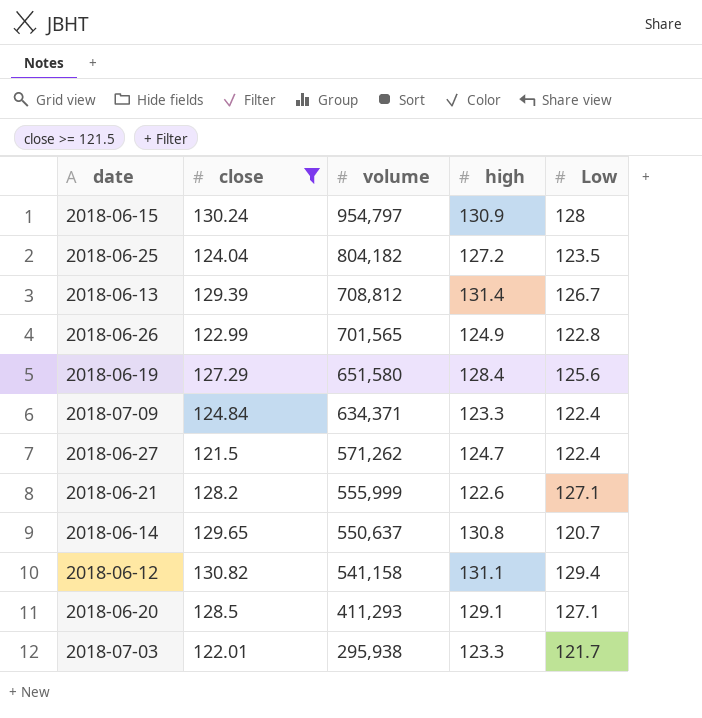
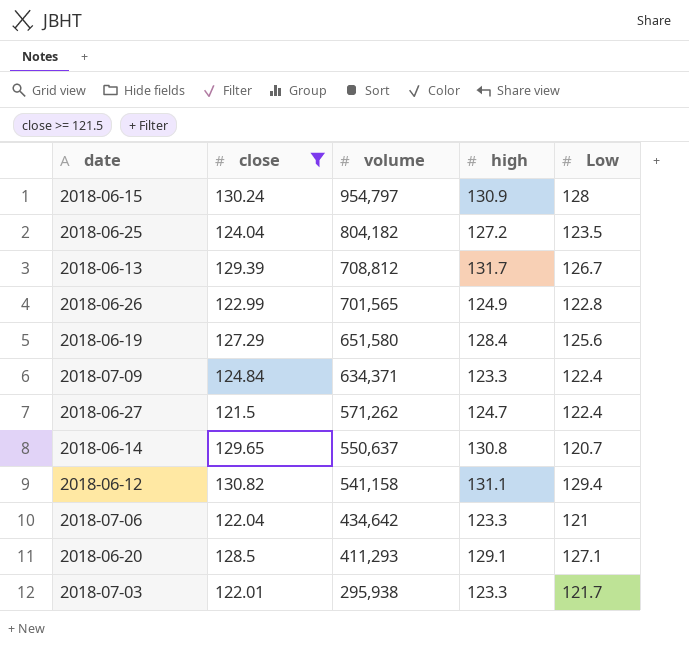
row 2018-06-21: 128.2 | 555,999 | 122.6 | 127.1 -> none
2018-06-13 | high: 131.4 -> 131.7
row 2018-07-06: none -> 122.04 | 434,642 | 123.3 | 121

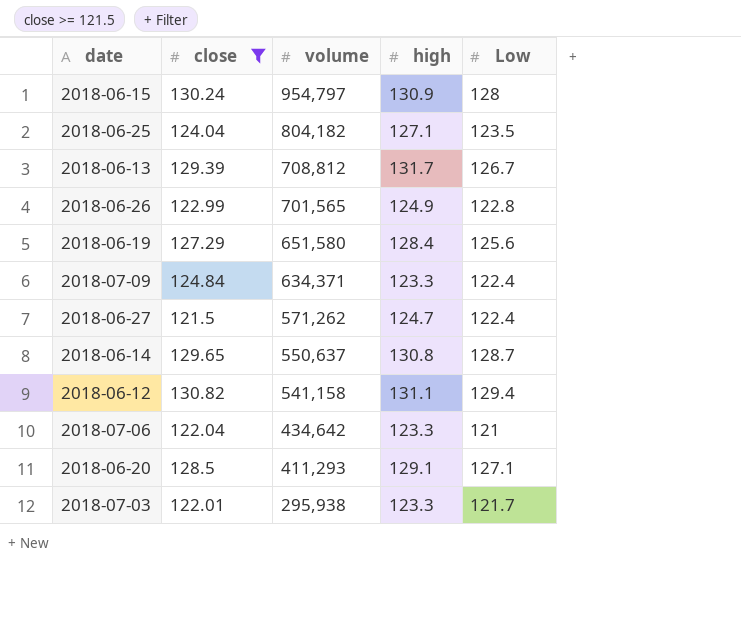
2018-06-25 | high: 127.2 -> 127.1
2018-06-14 | Low: 120.7 -> 128.7

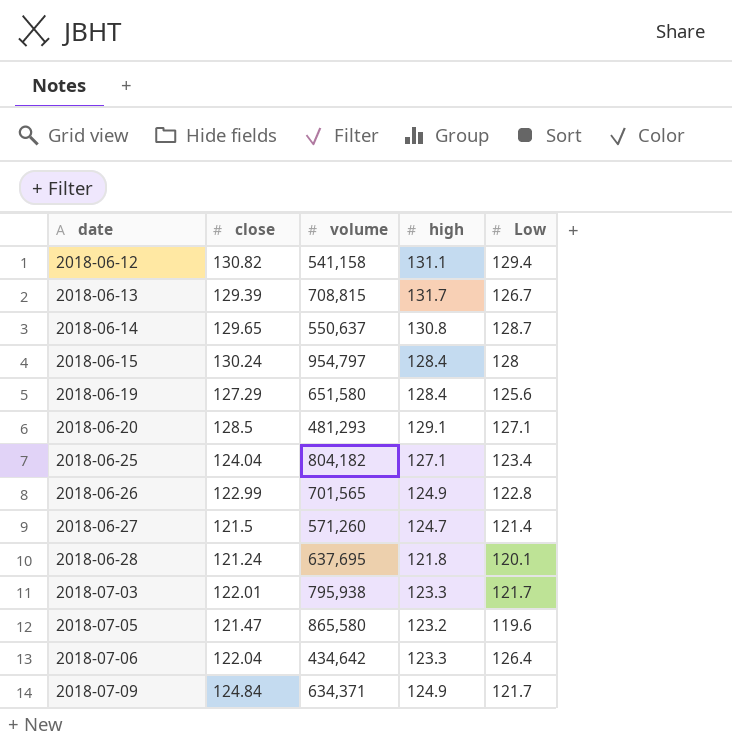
filter: close >= 121.5 -> none
row order: volume descending -> date ascending
2018-06-13 | volume: 708,812 -> 708,815
2018-06-15 | high: 130.9 -> 128.4
2018-06-20 | volume: 411,293 -> 481,293
2018-06-25 | Low: 123.5 -> 123.4
2018-06-27 | volume: 571,262 -> 571,260
2018-06-27 | Low: 122.4 -> 121.4
2018-07-03 | volume: 295,938 -> 795,938
2018-07-06 | Low: 121 -> 126.4
2018-07-09 | high: 123.3 -> 124.9
2018-07-09 | Low: 122.4 -> 121.7

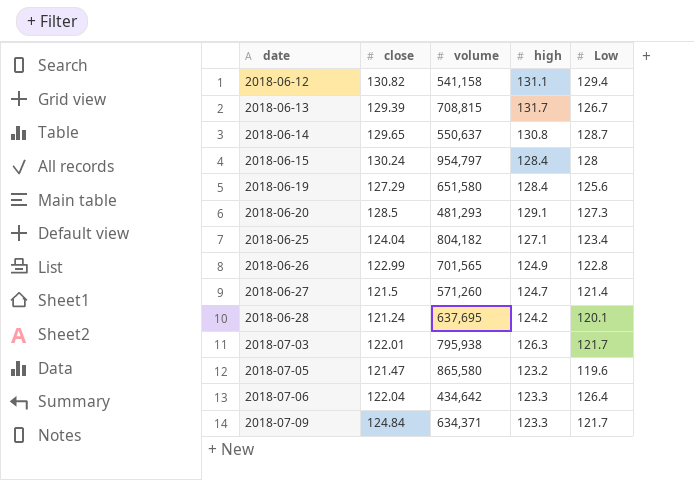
2018-06-20 | Low: 127.1 -> 127.3
2018-06-28 | high: 121.8 -> 124.2
2018-07-03 | high: 123.3 -> 126.3
2018-07-09 | high: 124.9 -> 123.3

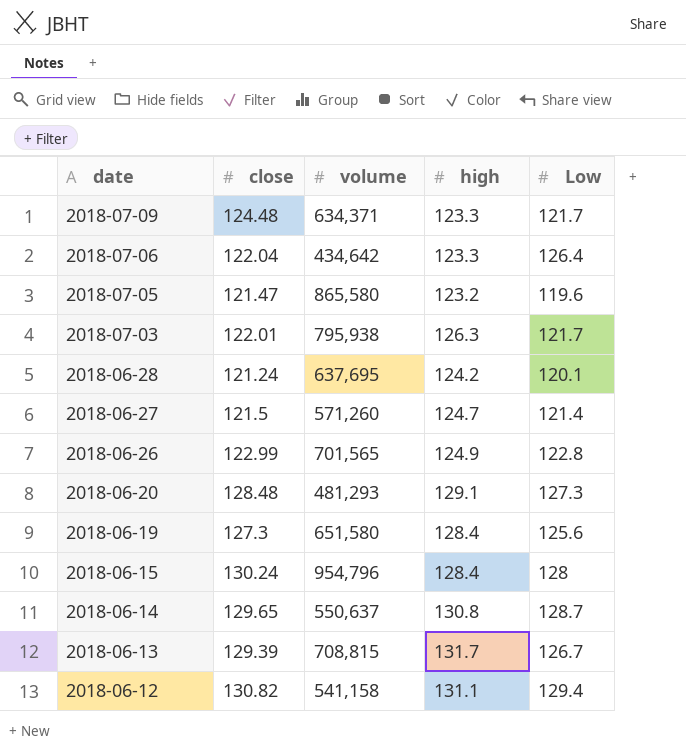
row order: date ascending -> date descending
row 2018-06-25: 124.04 | 804,182 | 127.1 | 123.4 -> none
2018-07-09 | close: 124.84 -> 124.48
2018-06-20 | close: 128.5 -> 128.48
2018-06-19 | close: 127.29 -> 127.3
2018-06-15 | volume: 954,797 -> 954,796

